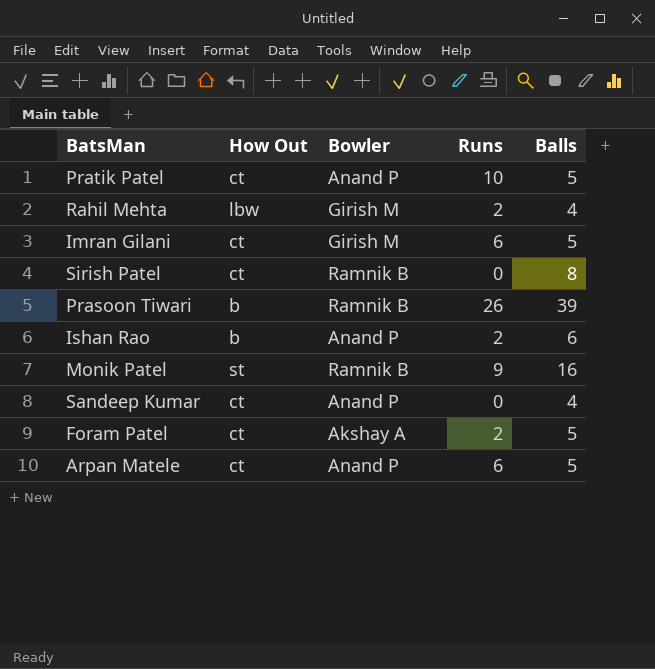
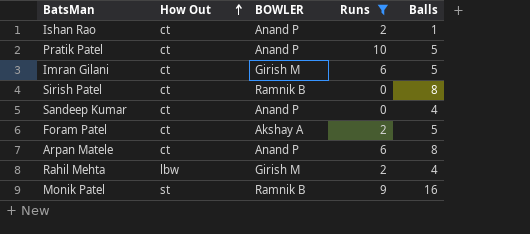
filter: none -> Runs != 26
row order: none -> How Out ascending
column name: Bowler -> BOWLER
Ishan Rao | How Out: b -> ct
Ishan Rao | Balls: 6 -> 1
Arpan Matele | Balls: 5 -> 8

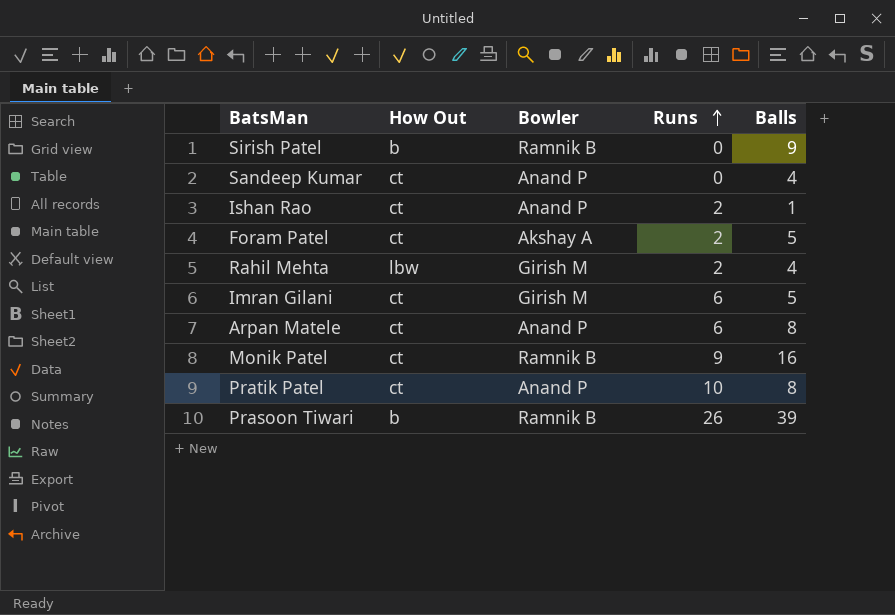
filter: Runs != 26 -> none
row order: How Out ascending -> Runs ascending
column name: BOWLER -> Bowler
Sirish Patel | How Out: ct -> b
Sirish Patel | Balls: 8 -> 9
Monik Patel | How Out: st -> ct
Pratik Patel | Balls: 5 -> 8

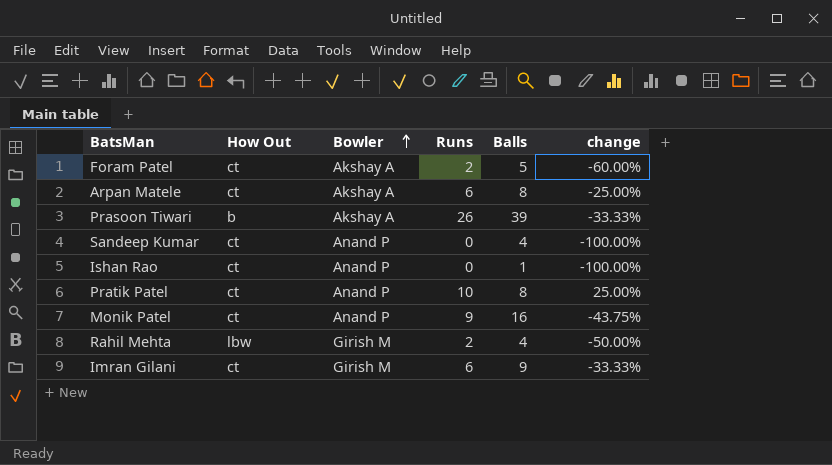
row order: Runs ascending -> Bowler ascending
column change | formula: none -> ([Runs] - [Balls]) / [Balls]
row Sirish Patel: b | Ramnik B | 0 | 9 -> none
Arpan Matele | Bowler: Anand P -> Akshay A
Prasoon Tiwari | Bowler: Ramnik B -> Akshay A
Ishan Rao | Runs: 2 -> 0
Monik Patel | Bowler: Ramnik B -> Anand P
Imran Gilani | Balls: 5 -> 9

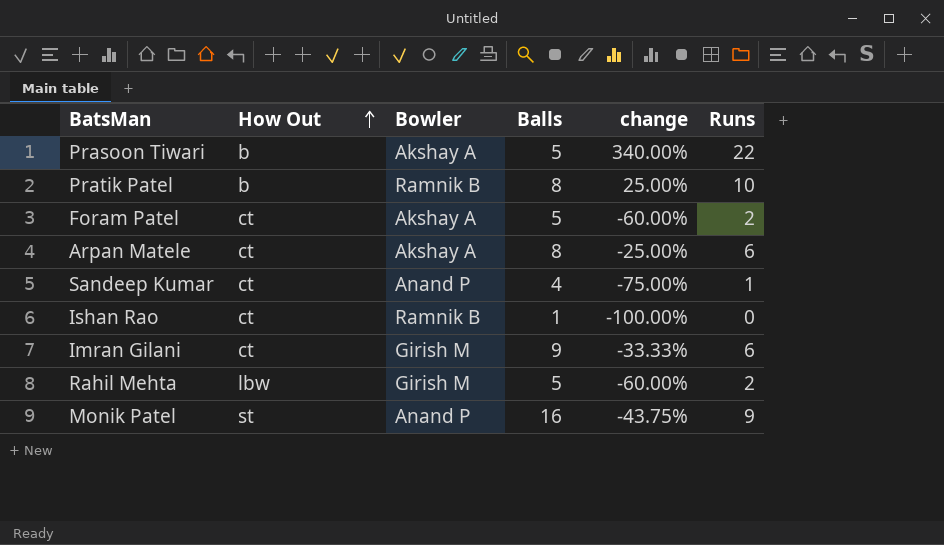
row order: Bowler ascending -> How Out ascending
column Runs | position: 4 -> 6
Prasoon Tiwari | Balls: 39 -> 5
Prasoon Tiwari | change: -33.33% -> 340.00%
Prasoon Tiwari | Runs: 26 -> 22
Pratik Patel | How Out: ct -> b
Pratik Patel | Bowler: Anand P -> Ramnik B
Sandeep Kumar | change: -100.00% -> -75.00%
Sandeep Kumar | Runs: 0 -> 1
Ishan Rao | Bowler: Anand P -> Ramnik B
Rahil Mehta | Balls: 4 -> 5
Rahil Mehta | change: -50.00% -> -60.00%
Monik Patel | How Out: ct -> st

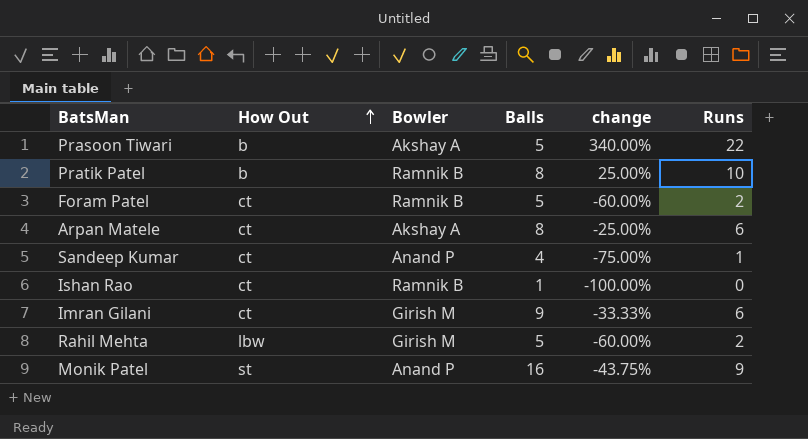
Foram Patel | Bowler: Akshay A -> Ramnik B

